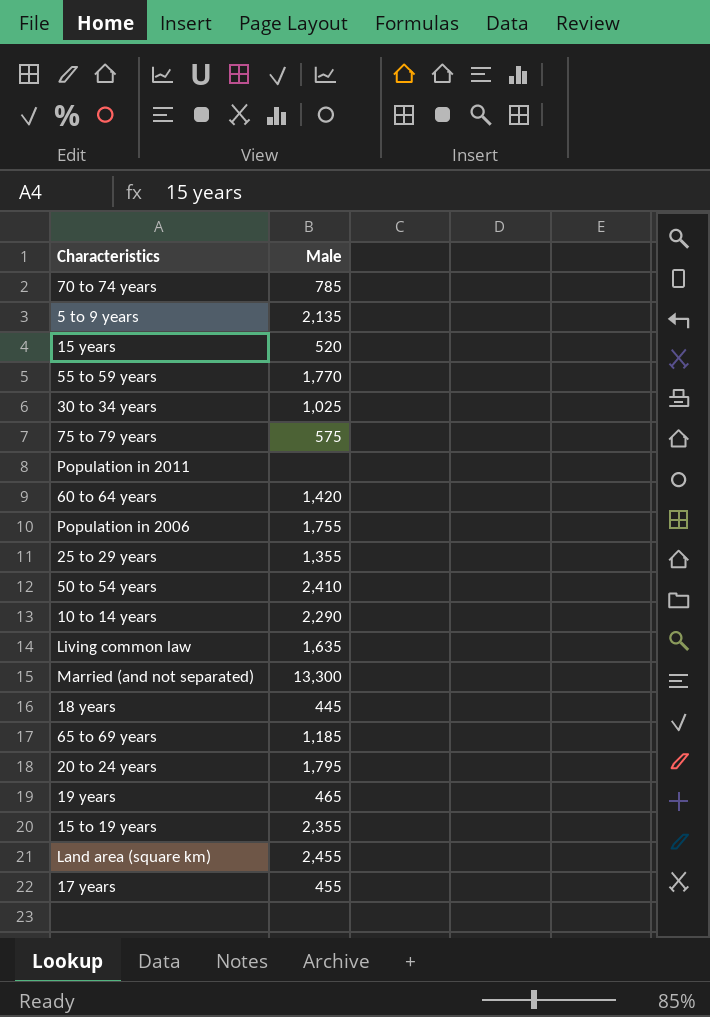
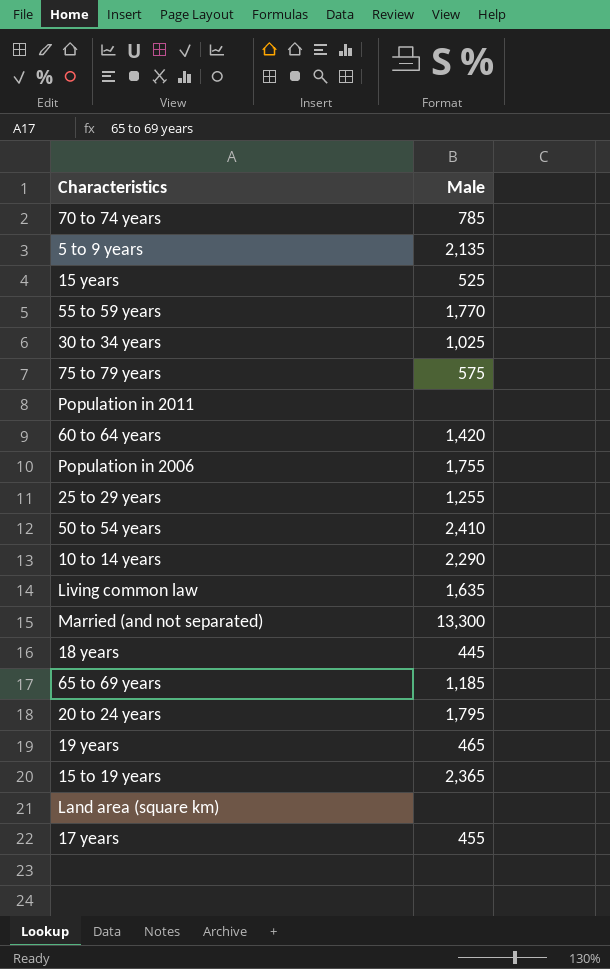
15 years | Male: 520 -> 525
25 to 29 years | Male: 1,355 -> 1,255
15 to 19 years | Male: 2,355 -> 2,365
Land area (square km) | Male: 2,455 -> none

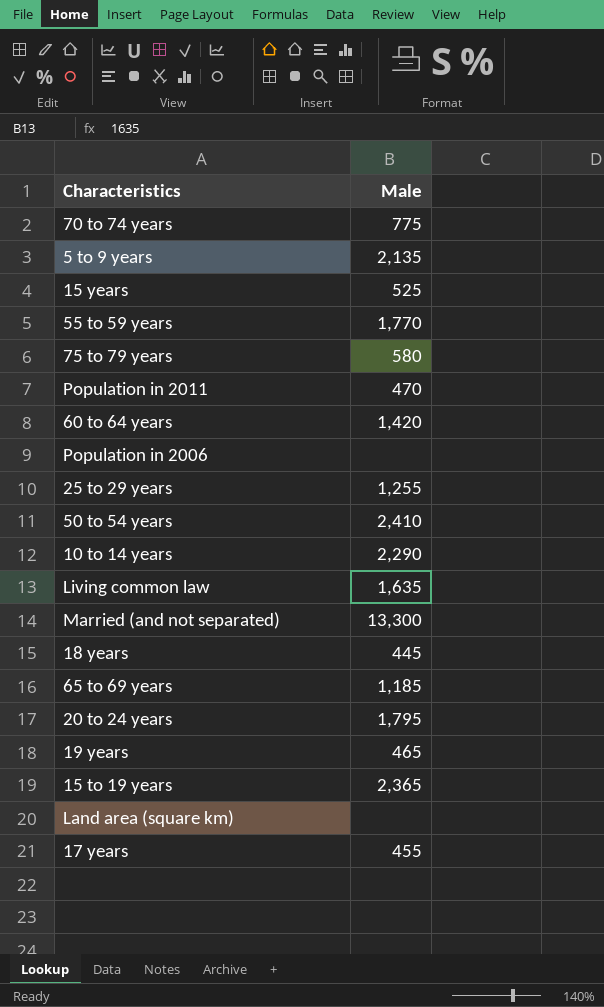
row 30 to 34 years: 1,025 -> none
70 to 74 years | Male: 785 -> 775
75 to 79 years | Male: 575 -> 580
Population in 2011 | Male: none -> 470
Population in 2006 | Male: 1,755 -> none

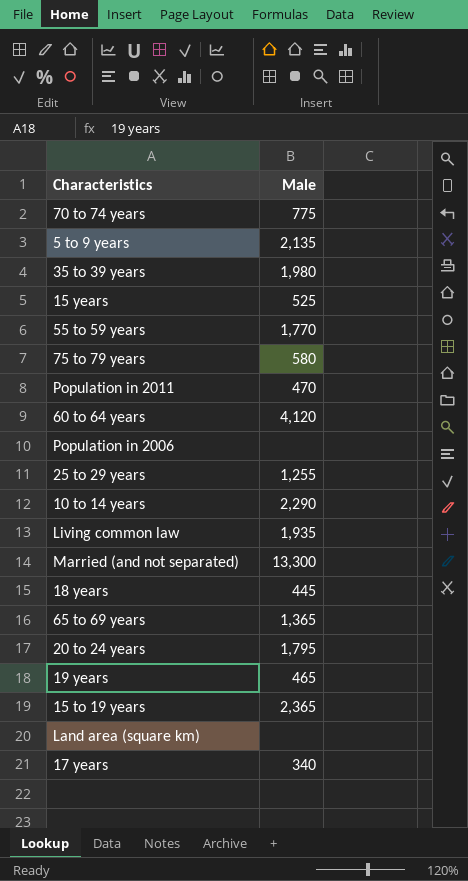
row 50 to 54 years: 2,410 -> none
row 35 to 39 years: none -> 1,980
60 to 64 years | Male: 1,420 -> 4,120
Living common law | Male: 1,635 -> 1,935
65 to 69 years | Male: 1,185 -> 1,365
17 years | Male: 455 -> 340

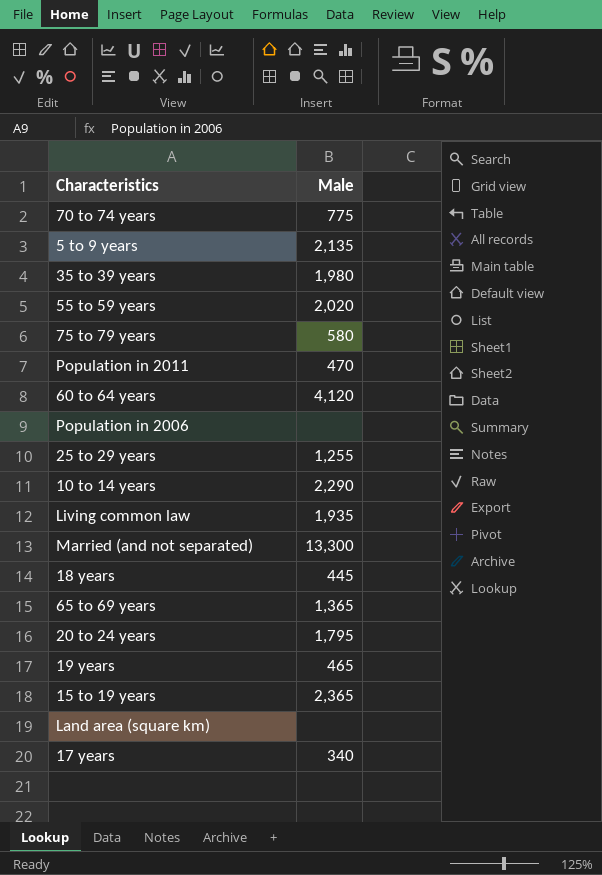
row 15 years: 525 -> none
55 to 59 years | Male: 1,770 -> 2,020

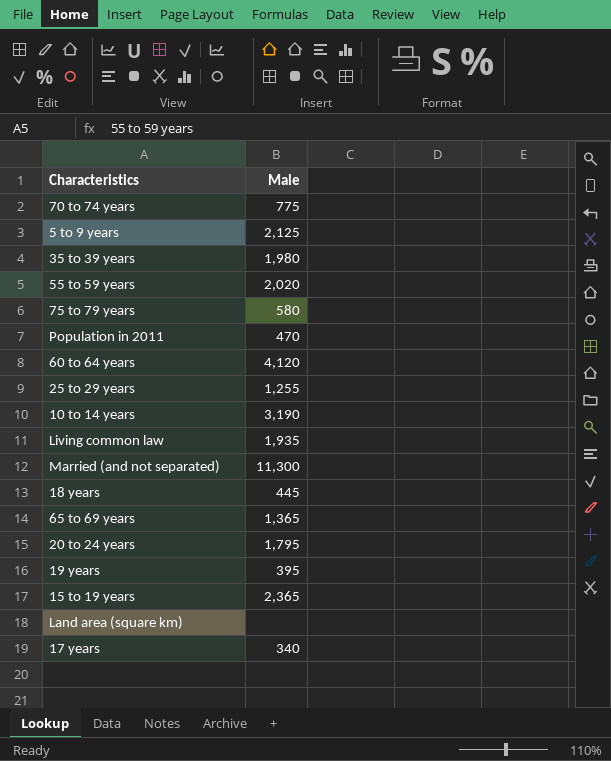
row Population in 2006: none -> none
5 to 9 years | Male: 2,135 -> 2,125
10 to 14 years | Male: 2,290 -> 3,190
Married (and not separated) | Male: 13,300 -> 11,300
19 years | Male: 465 -> 395

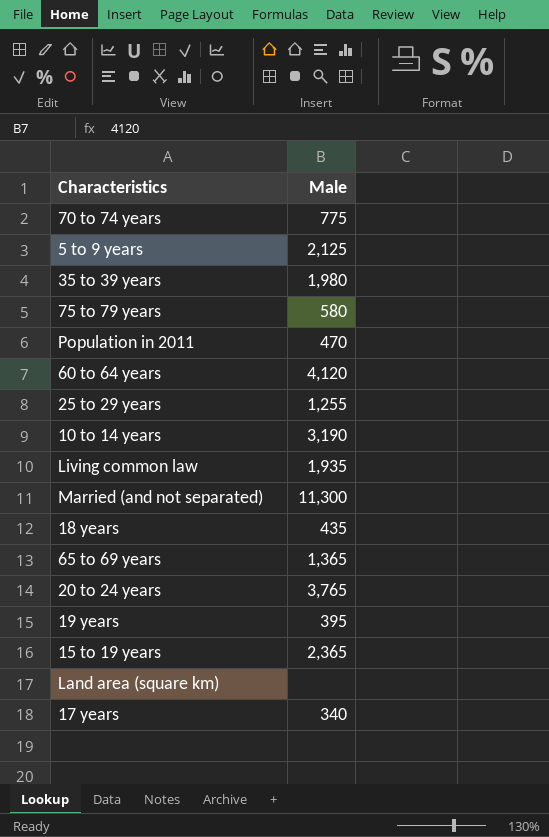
row 55 to 59 years: 2,020 -> none
18 years | Male: 445 -> 435
20 to 24 years | Male: 1,795 -> 3,765

